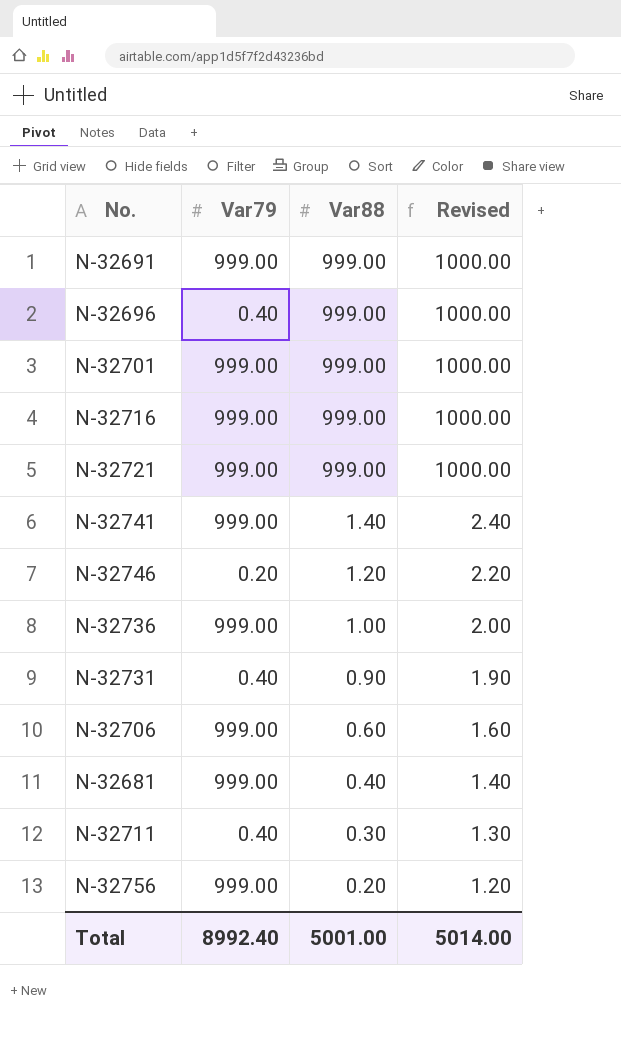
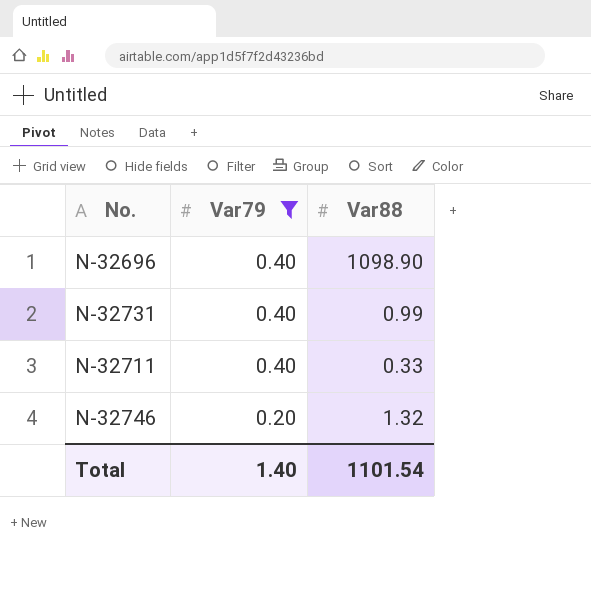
filter: none -> Var79 != 999.00
row order: Var88 descending -> Var79 descending
column Revised | formula: [Var88] + 1 -> none
N-32696 | Var88: 999.00 -> 1098.90
N-32731 | Var88: 0.90 -> 0.99
N-32711 | Var88: 0.30 -> 0.33
N-32746 | Var88: 1.20 -> 1.32
Total | Var79: 8992.40 -> 1.40
Total | Var88: 5001.00 -> 1101.54

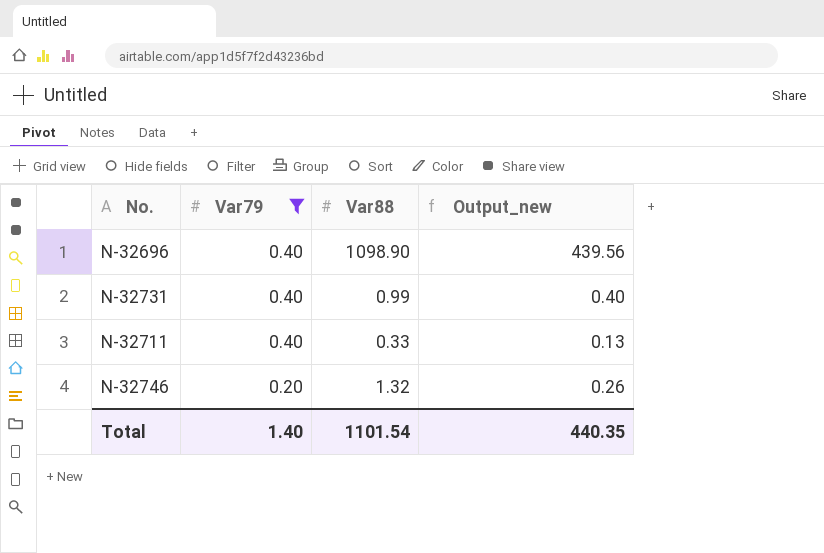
column Output_new | formula: none -> [Var79] * [Var88]

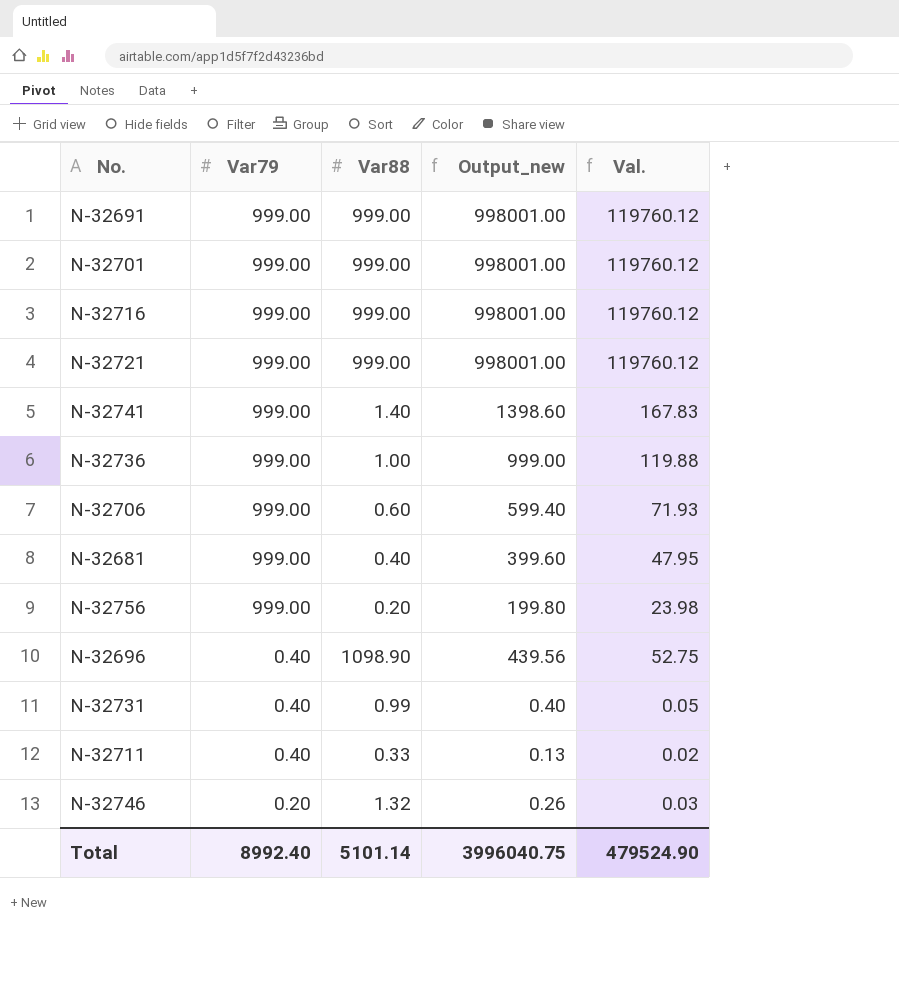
filter: Var79 != 999.00 -> none
column Val. | formula: none -> [Output_new] * 0.12
Total | Var79: 1.40 -> 8992.40
Total | Var88: 1101.54 -> 5101.14
Total | Output_new: 440.35 -> 3996040.75

